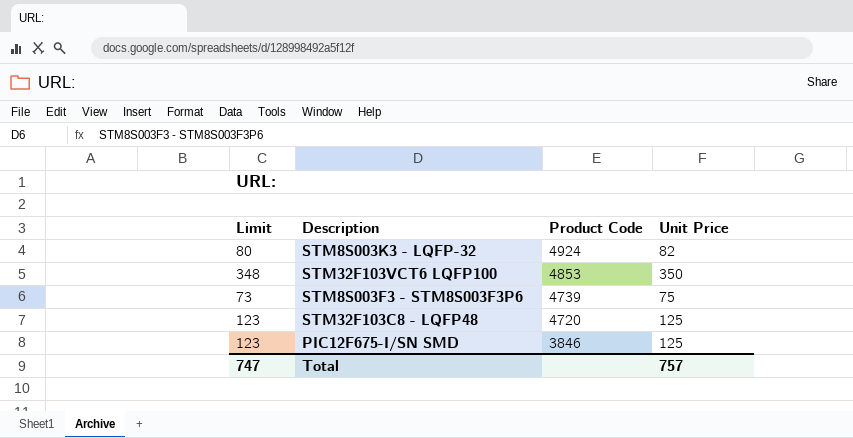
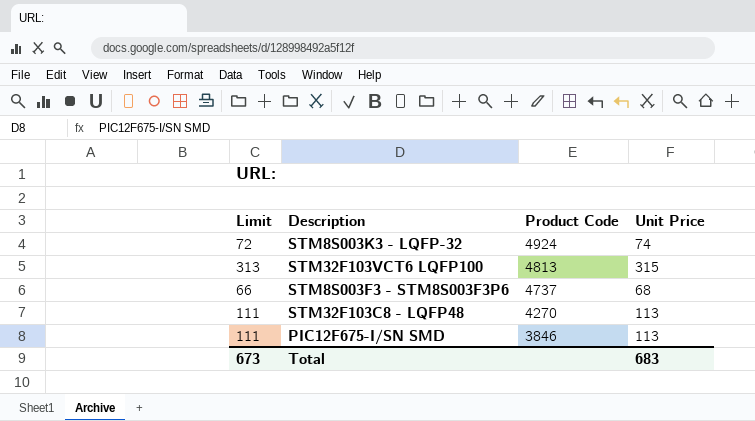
STM8S003K3 - LQFP-32 | Limit: 80 -> 72
STM8S003K3 - LQFP-32 | Unit Price: 82 -> 74
STM32F103VCT6 LQFP100 | Limit: 348 -> 313
STM32F103VCT6 LQFP100 | Product Code: 4853 -> 4813
STM32F103VCT6 LQFP100 | Unit Price: 350 -> 315
STM8S003F3 - STM8S003F3P6 | Limit: 73 -> 66
STM8S003F3 - STM8S003F3P6 | Product Code: 4739 -> 4737
STM8S003F3 - STM8S003F3P6 | Unit Price: 75 -> 68
STM32F103C8 - LQFP48 | Limit: 123 -> 111
STM32F103C8 - LQFP48 | Product Code: 4720 -> 4270
STM32F103C8 - LQFP48 | Unit Price: 125 -> 113
PIC12F675-I/SN SMD | Limit: 123 -> 111
PIC12F675-I/SN SMD | Unit Price: 125 -> 113
Total | Limit: 747 -> 673
Total | Unit Price: 757 -> 683

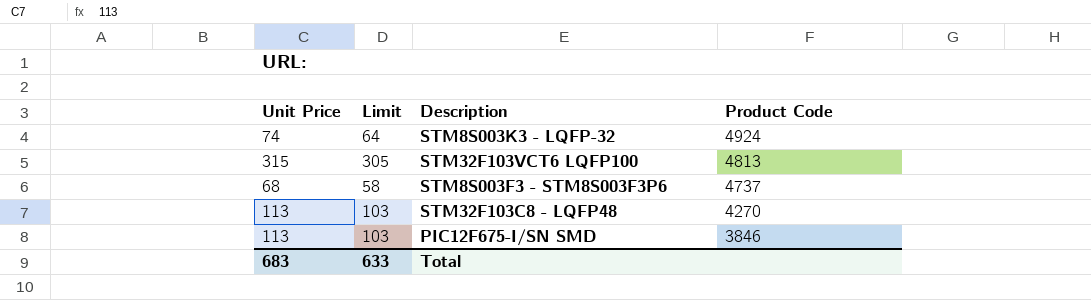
column Unit Price | position: 4 -> 1
column Limit | formula: [Unit Price] - 2 -> [Unit Price] - 10
Total | Limit: 673 -> 633

